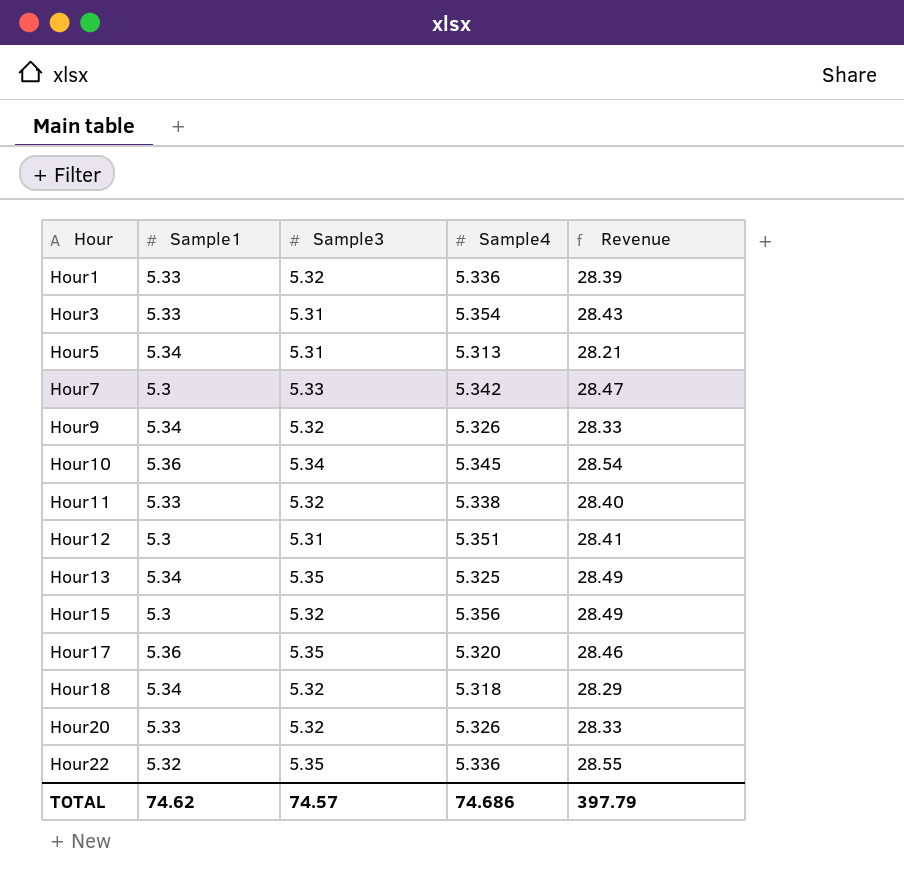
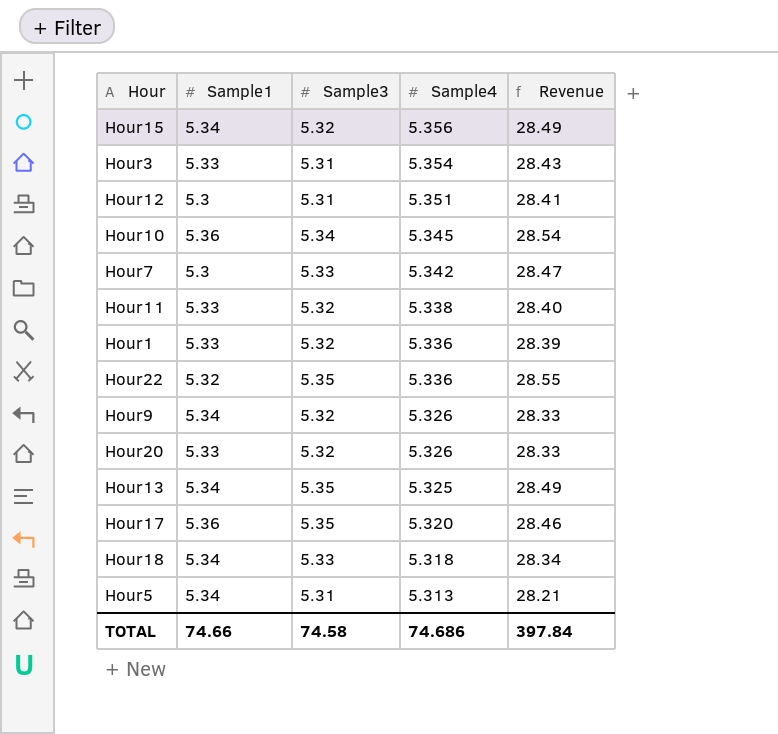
row order: Hour ascending -> Sample4 descending
Hour15 | Sample1: 5.3 -> 5.34
Hour18 | Sample3: 5.32 -> 5.33
Hour18 | Revenue: 28.29 -> 28.34
TOTAL | Sample1: 74.62 -> 74.66
TOTAL | Sample3: 74.57 -> 74.58
TOTAL | Revenue: 397.79 -> 397.84

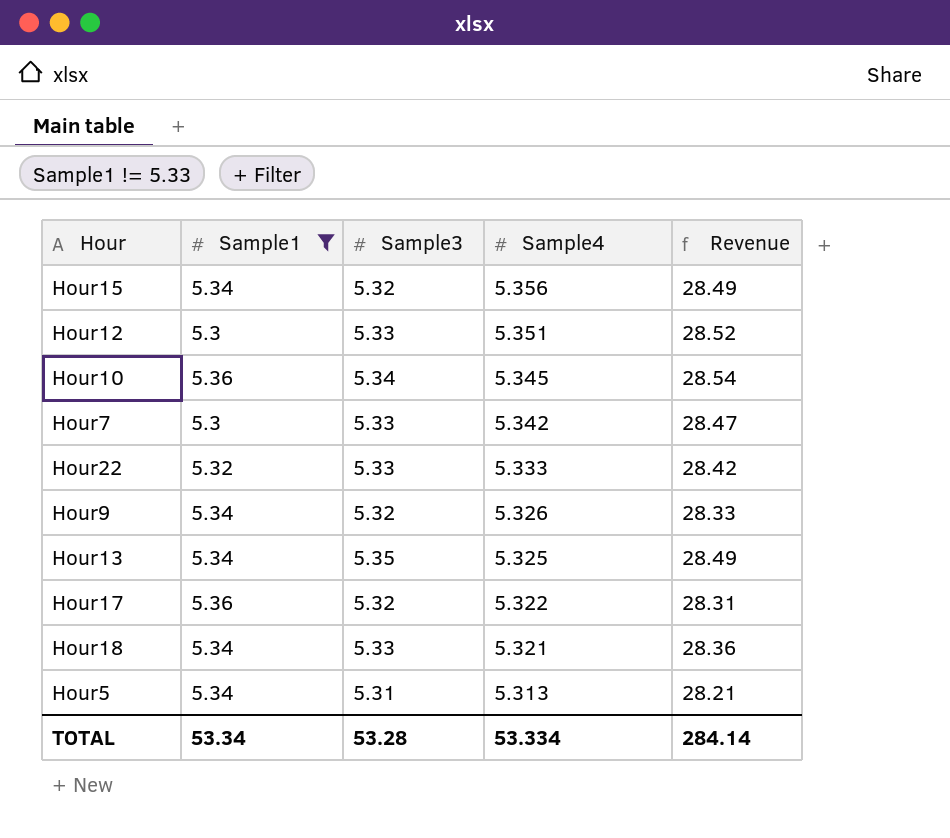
filter: none -> Sample1 != 5.33
Hour12 | Sample3: 5.31 -> 5.33
Hour12 | Revenue: 28.41 -> 28.52
Hour22 | Sample3: 5.35 -> 5.33
Hour22 | Sample4: 5.336 -> 5.333
Hour22 | Revenue: 28.55 -> 28.42
Hour17 | Sample3: 5.35 -> 5.32
Hour17 | Sample4: 5.320 -> 5.322
Hour17 | Revenue: 28.46 -> 28.31
Hour18 | Sample4: 5.318 -> 5.321
Hour18 | Revenue: 28.34 -> 28.36
TOTAL | Sample1: 74.66 -> 53.34
TOTAL | Sample3: 74.58 -> 53.28
TOTAL | Sample4: 74.686 -> 53.334
TOTAL | Revenue: 397.84 -> 284.14

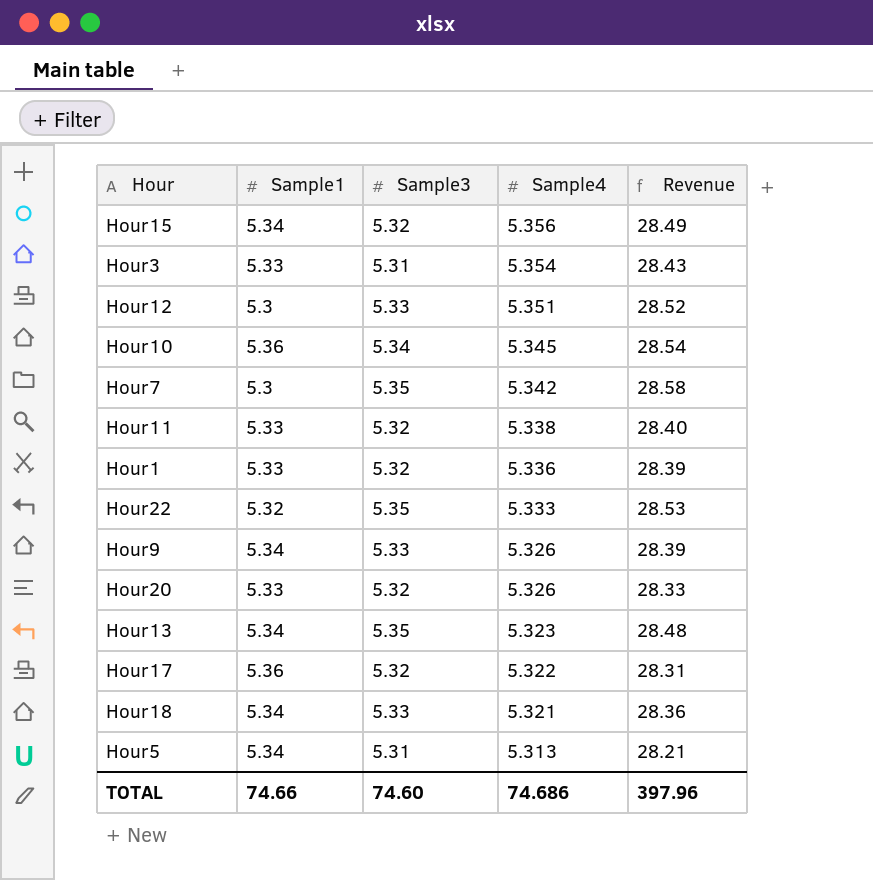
filter: Sample1 != 5.33 -> none
Hour7 | Sample3: 5.33 -> 5.35
Hour7 | Revenue: 28.47 -> 28.58
Hour22 | Sample3: 5.33 -> 5.35
Hour22 | Revenue: 28.42 -> 28.53
Hour9 | Sample3: 5.32 -> 5.33
Hour9 | Revenue: 28.33 -> 28.39
Hour13 | Sample4: 5.325 -> 5.323
Hour13 | Revenue: 28.49 -> 28.48
TOTAL | Sample1: 53.34 -> 74.66
TOTAL | Sample3: 53.28 -> 74.60
TOTAL | Sample4: 53.334 -> 74.686
TOTAL | Revenue: 284.14 -> 397.96

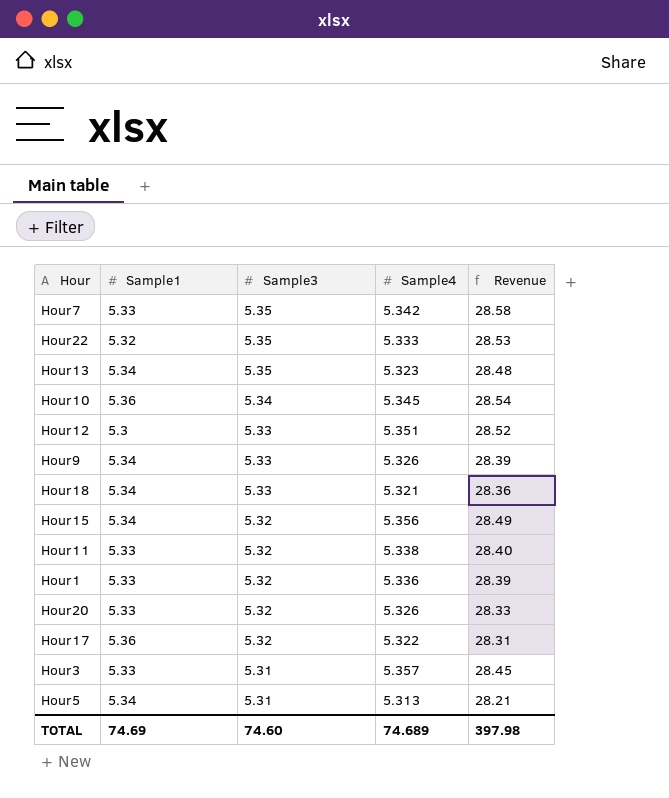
row order: Sample4 descending -> Sample3 descending
Hour7 | Sample1: 5.3 -> 5.33
Hour3 | Sample4: 5.354 -> 5.357
Hour3 | Revenue: 28.43 -> 28.45
TOTAL | Sample1: 74.66 -> 74.69
TOTAL | Sample4: 74.686 -> 74.689
TOTAL | Revenue: 397.96 -> 397.98

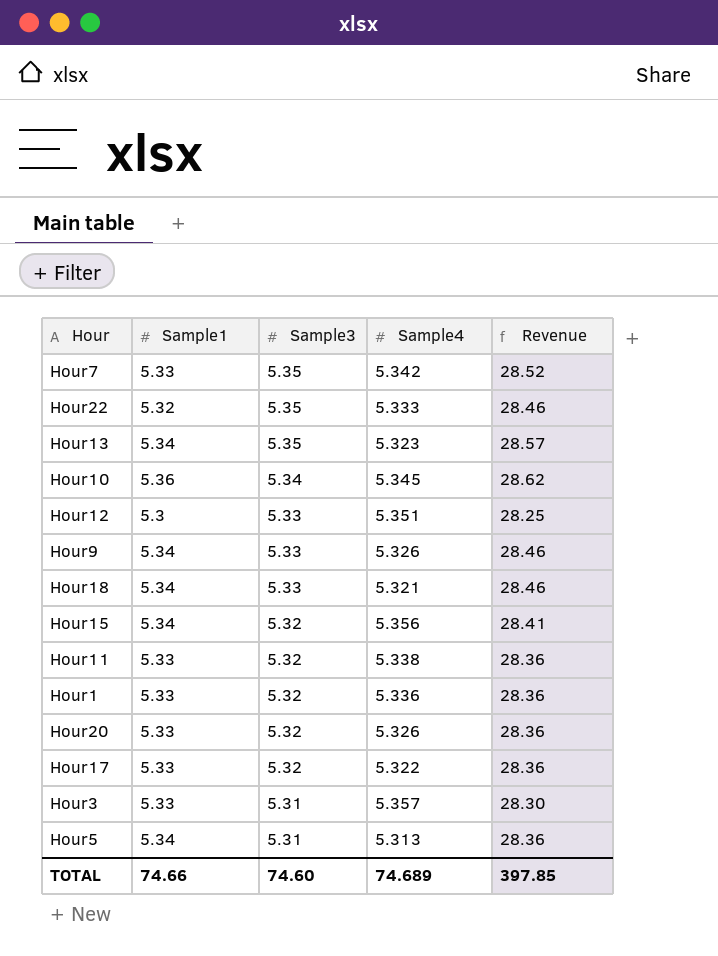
column Revenue | formula: [Sample3] * [Sample4] -> [Sample1] * [Sample3]
Hour17 | Sample1: 5.36 -> 5.33
TOTAL | Sample1: 74.69 -> 74.66
TOTAL | Revenue: 397.98 -> 397.85

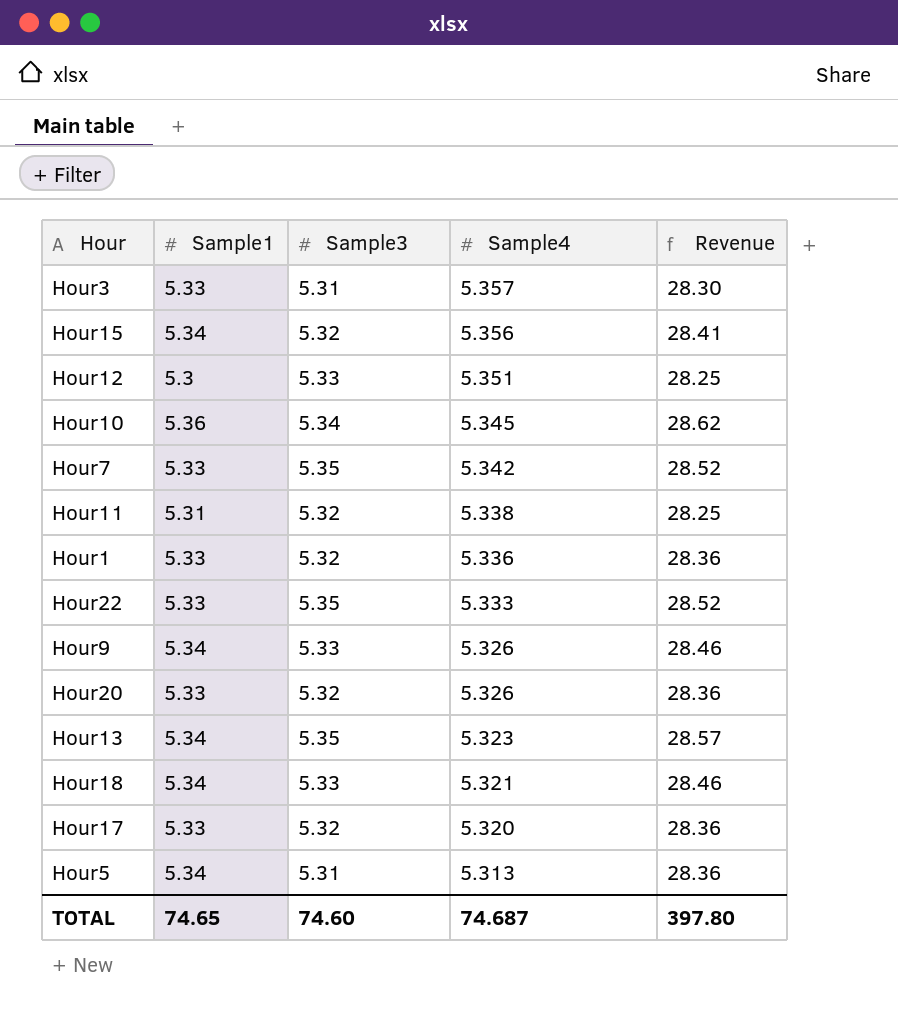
row order: Sample3 descending -> Sample4 descending
Hour11 | Sample1: 5.33 -> 5.31
Hour11 | Revenue: 28.36 -> 28.25
Hour22 | Sample1: 5.32 -> 5.33
Hour22 | Revenue: 28.46 -> 28.52
Hour17 | Sample4: 5.322 -> 5.320
TOTAL | Sample1: 74.66 -> 74.65
TOTAL | Sample4: 74.689 -> 74.687
TOTAL | Revenue: 397.85 -> 397.80

